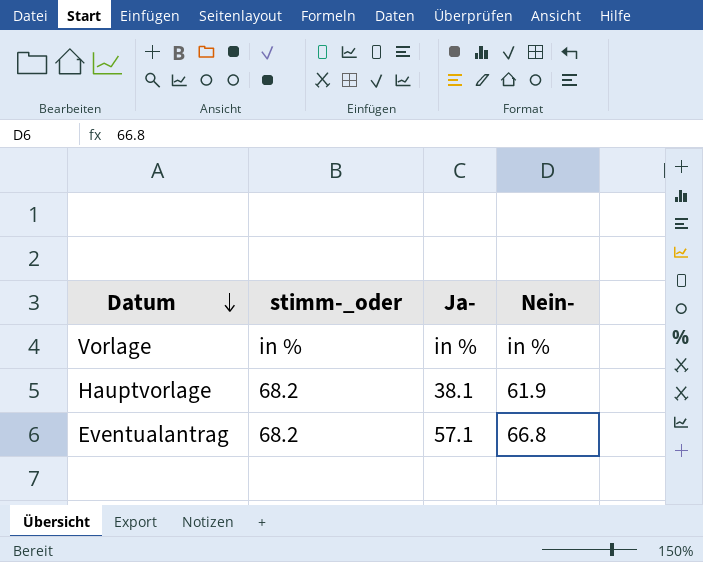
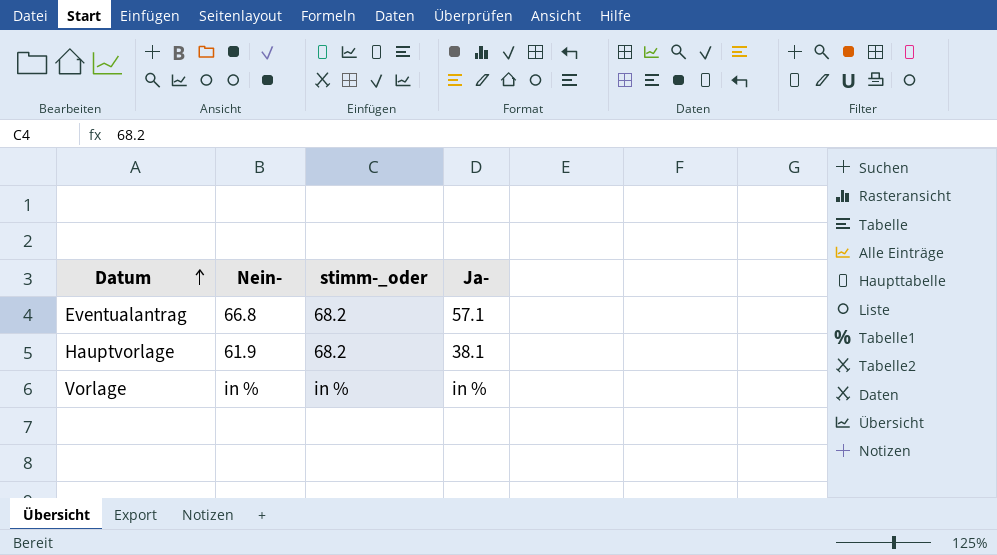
row order: Datum descending -> Datum ascending
column Nein- | position: 4 -> 2

